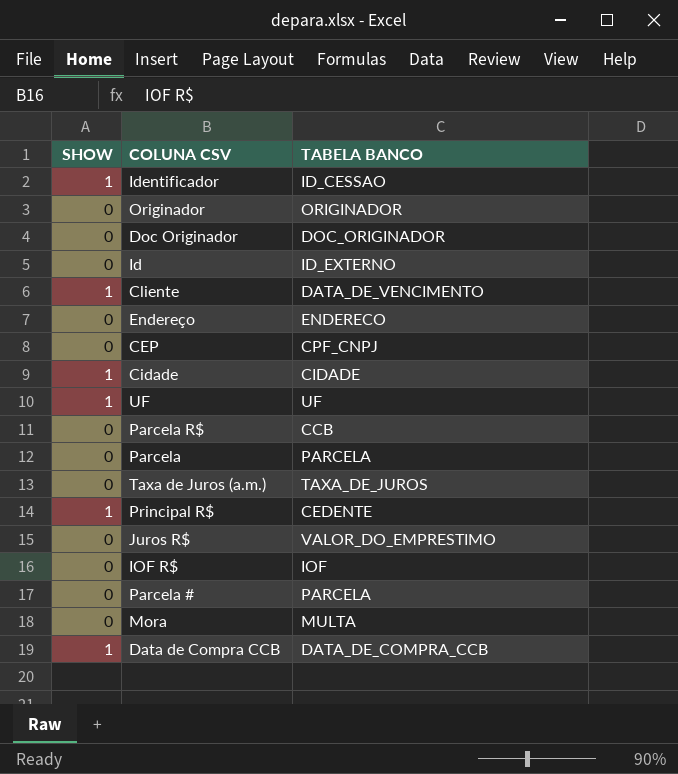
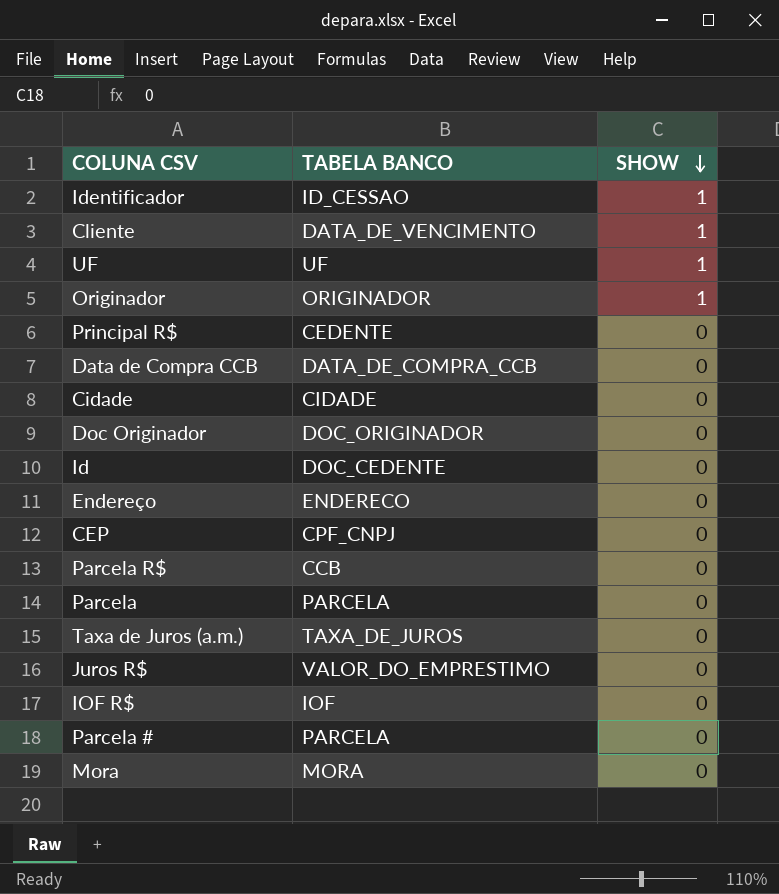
row order: none -> SHOW descending
column SHOW | position: 1 -> 3
Originador | SHOW: 0 -> 1
Principal R$ | SHOW: 1 -> 0
Data de Compra CCB | SHOW: 1 -> 0
Cidade | SHOW: 1 -> 0
Id | TABELA BANCO: ID_EXTERNO -> DOC_CEDENTE
Mora | TABELA BANCO: MULTA -> MORA

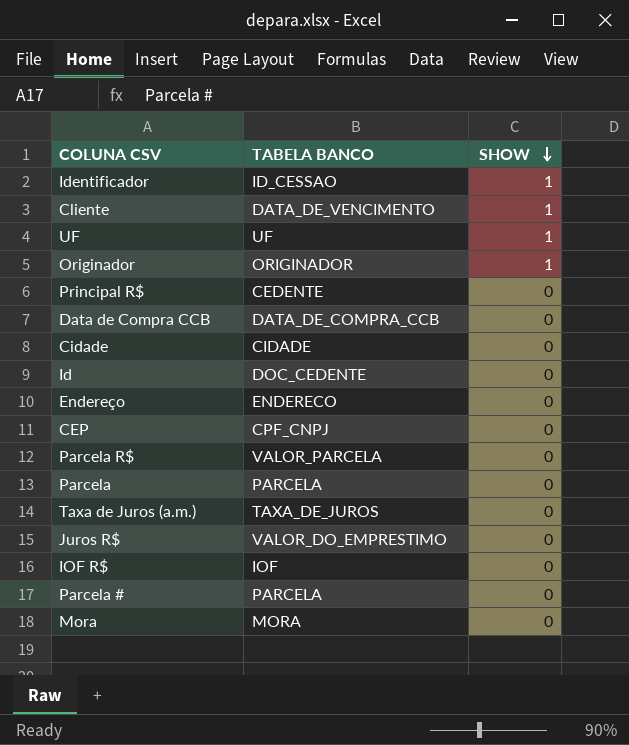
row Doc Originador: DOC_ORIGINADOR | 0 -> none
Parcela R$ | TABELA BANCO: CCB -> VALOR_PARCELA

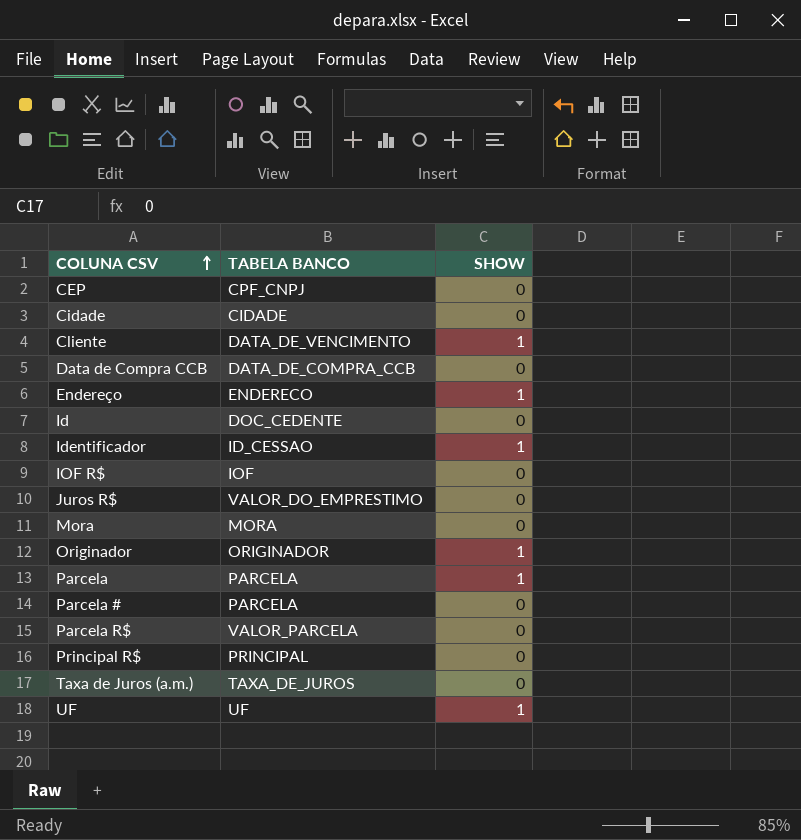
row order: SHOW descending -> COLUNA CSV ascending
Endereço | SHOW: 0 -> 1
Parcela | SHOW: 0 -> 1
Principal R$ | TABELA BANCO: CEDENTE -> PRINCIPAL

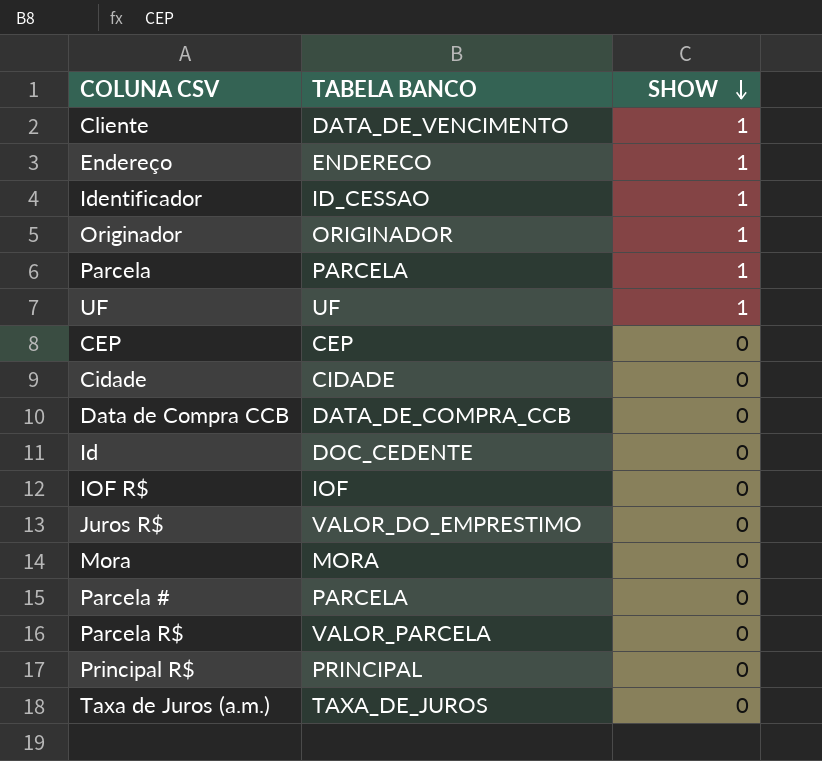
row order: COLUNA CSV ascending -> SHOW descending
CEP | TABELA BANCO: CPF_CNPJ -> CEP

